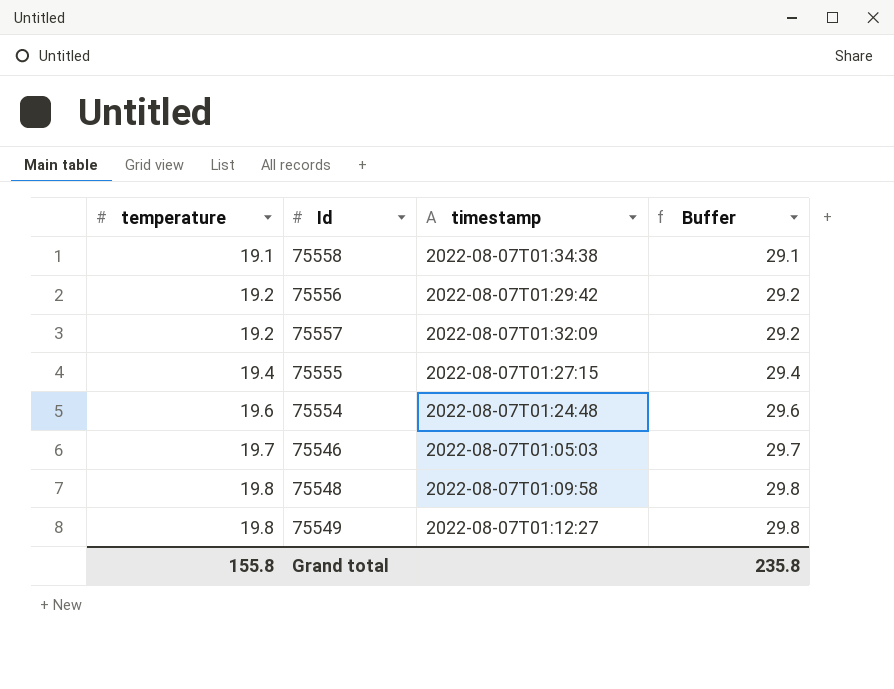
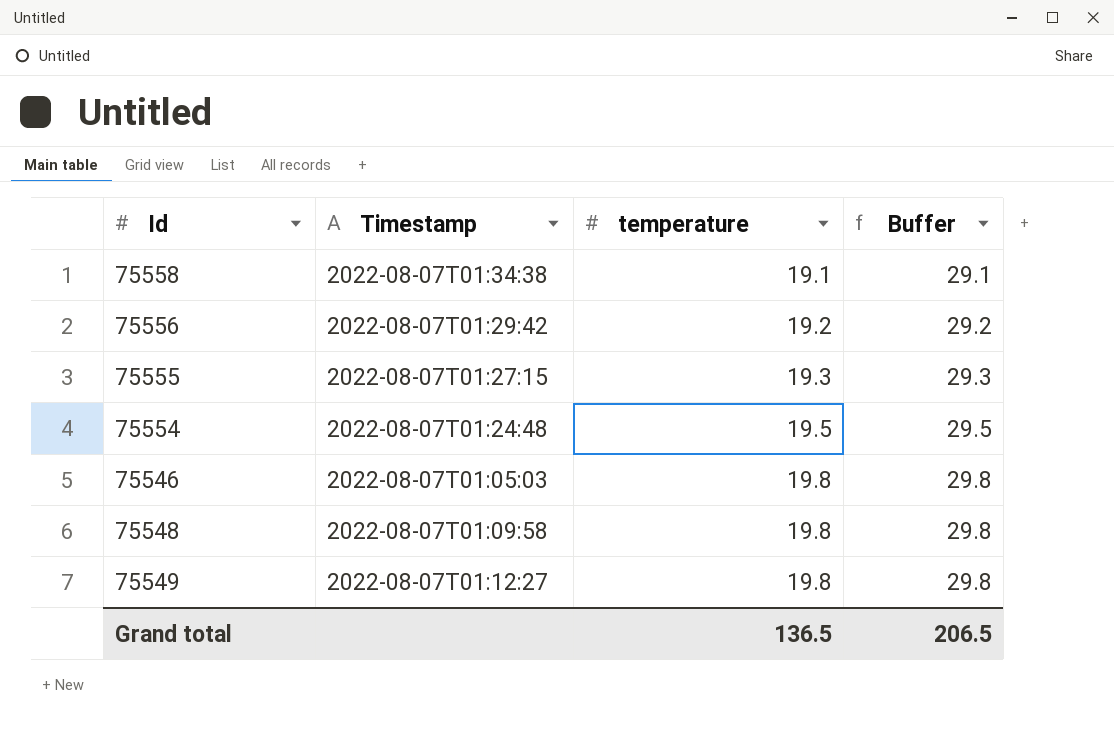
column name: timestamp -> Timestamp
column temperature | position: 1 -> 3
row 75557: 19.2 | 2022-08-07T01:32:09 | 29.2 -> none
75555 | temperature: 19.4 -> 19.3
75555 | Buffer: 29.4 -> 29.3
75554 | temperature: 19.6 -> 19.5
75554 | Buffer: 29.6 -> 29.5
75546 | temperature: 19.7 -> 19.8
75546 | Buffer: 29.7 -> 29.8
Grand total | temperature: 155.8 -> 136.5
Grand total | Buffer: 235.8 -> 206.5

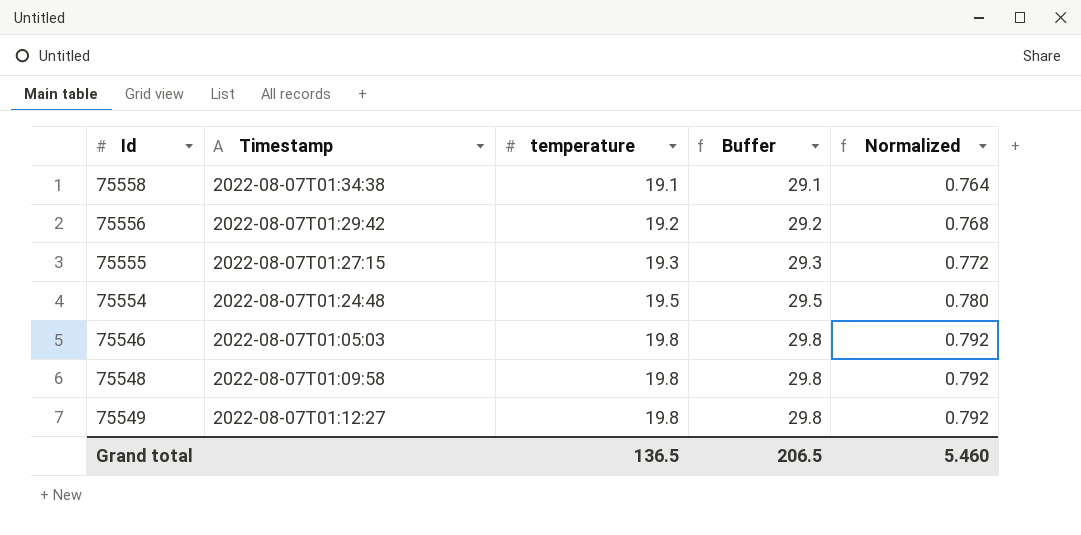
column Normalized | formula: none -> [temperature] * 0.04

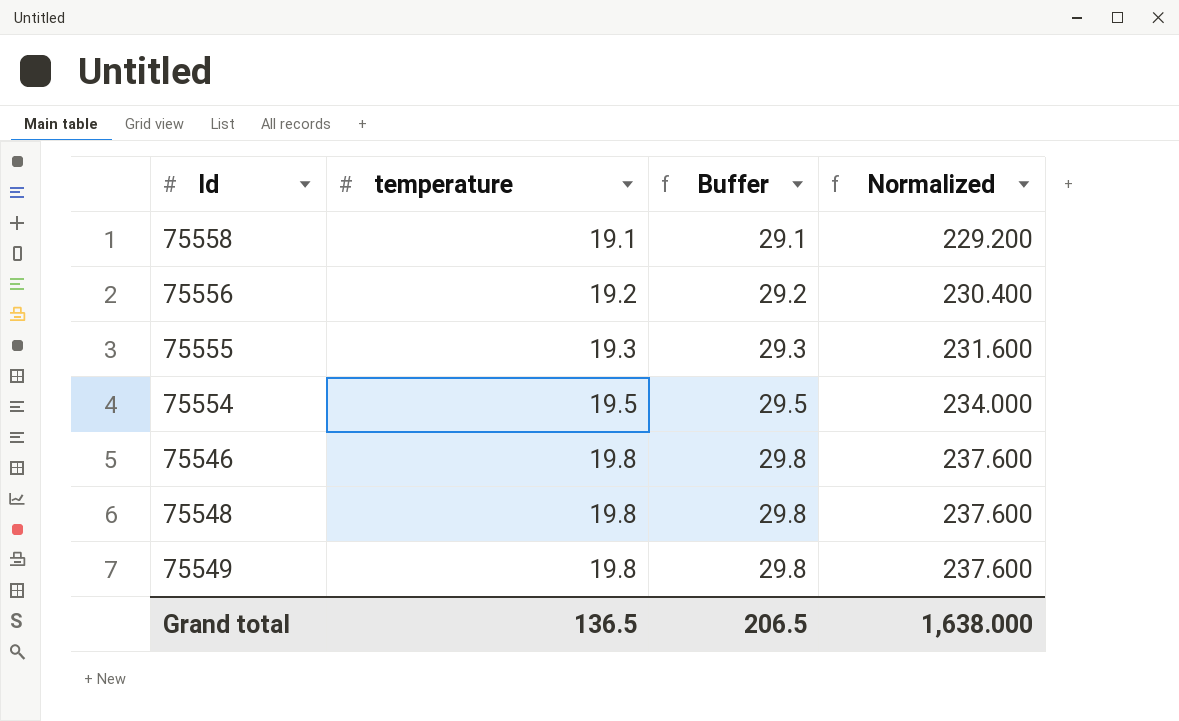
column Timestamp | position: 2 -> none
column Normalized | formula: [temperature] * 0.04 -> [temperature] * 12
Grand total | Normalized: 5.460 -> 1,638.000

